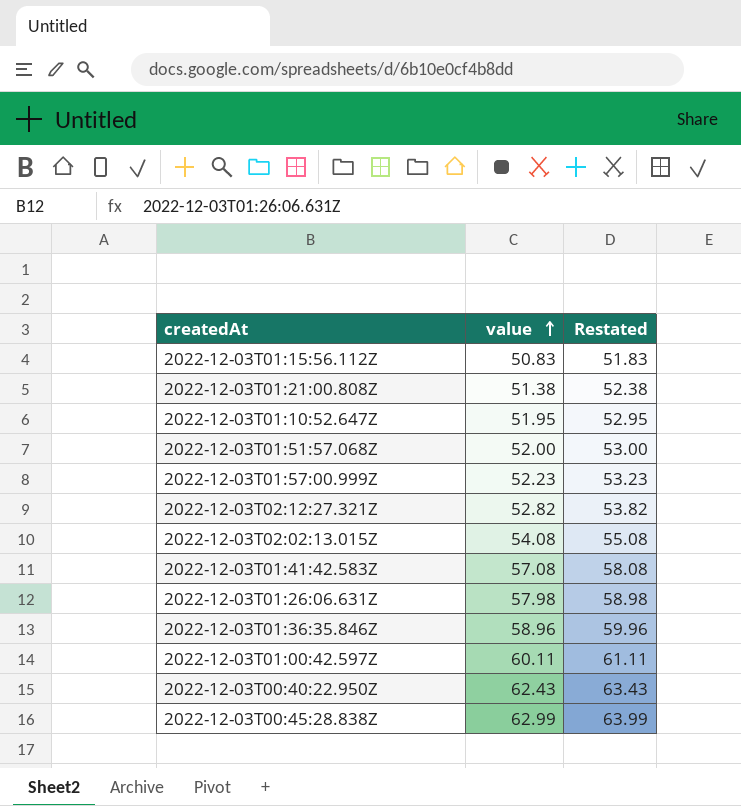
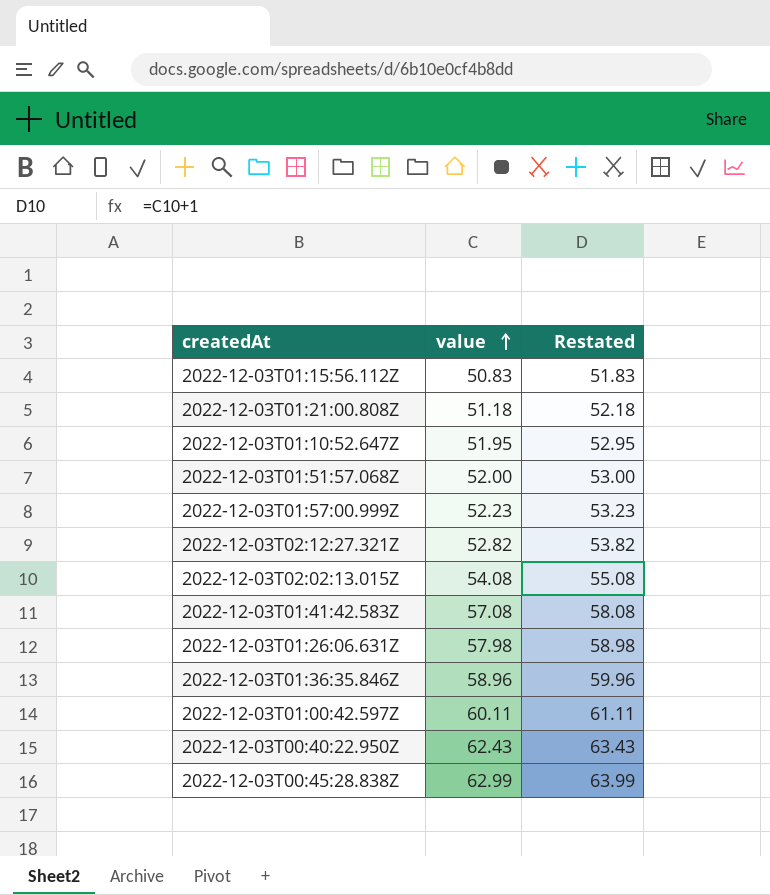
2022-12-03T01:21:00.808Z | value: 51.38 -> 51.18
2022-12-03T01:21:00.808Z | Restated: 52.38 -> 52.18

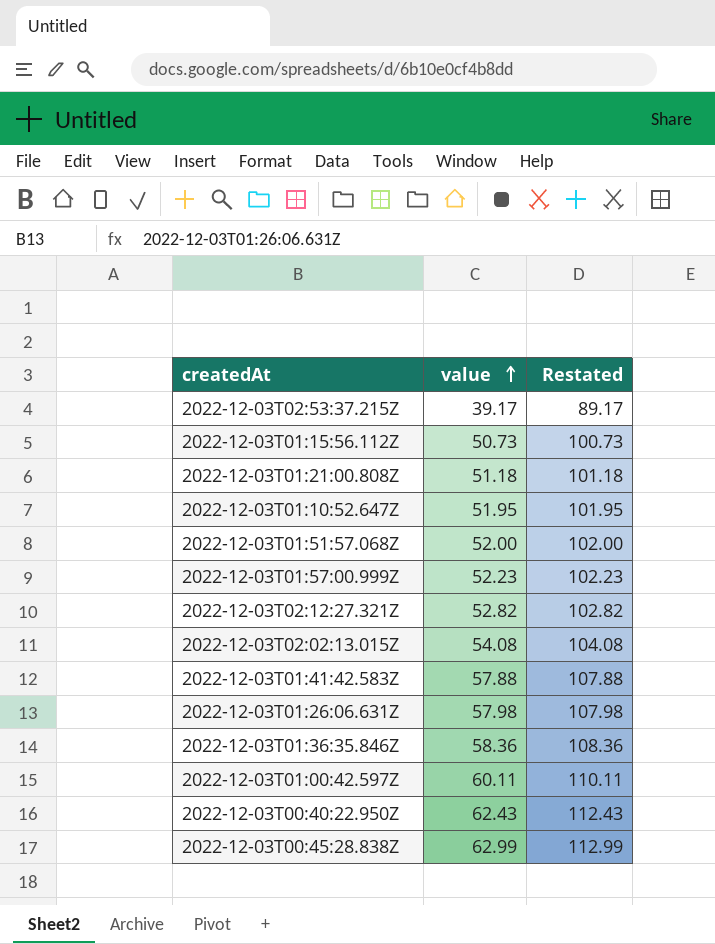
column Restated | formula: [value] + 1 -> [value] + 50
row 2022-12-03T02:53:37.215Z: none -> 39.17 | 89.17
2022-12-03T01:15:56.112Z | value: 50.83 -> 50.73
2022-12-03T01:41:42.583Z | value: 57.08 -> 57.88
2022-12-03T01:36:35.846Z | value: 58.96 -> 58.36

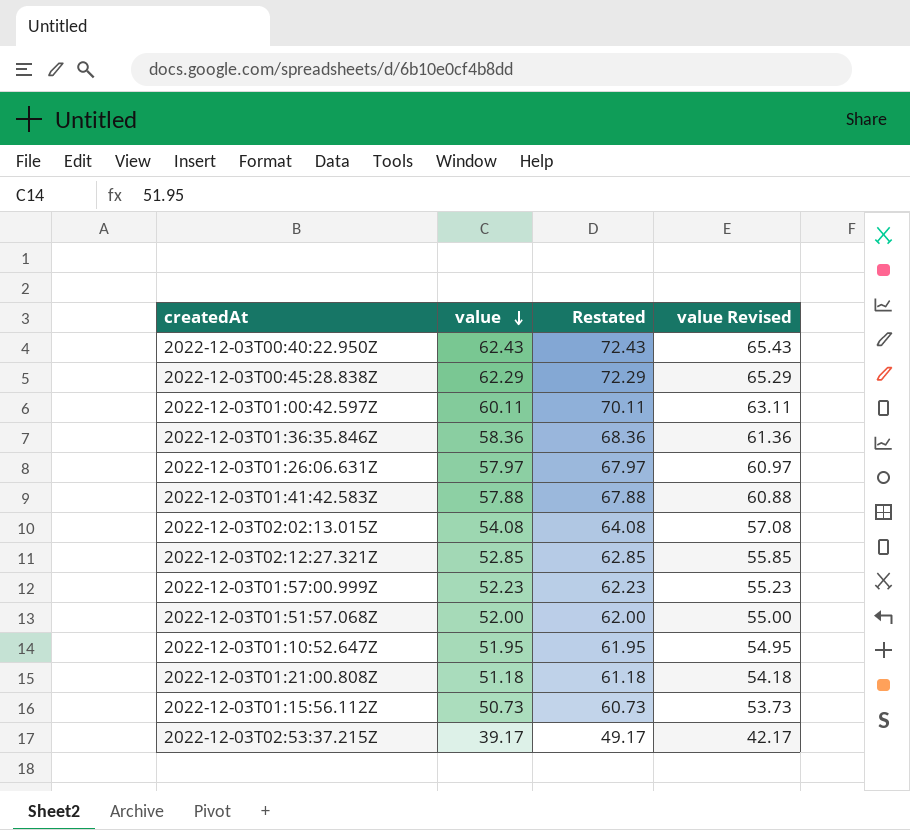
row order: value ascending -> value descending
column Restated | formula: [value] + 50 -> [value] + 10
column value Revised | formula: none -> [value] + 3
2022-12-03T00:45:28.838Z | value: 62.99 -> 62.29
2022-12-03T01:26:06.631Z | value: 57.98 -> 57.97
2022-12-03T02:12:27.321Z | value: 52.82 -> 52.85

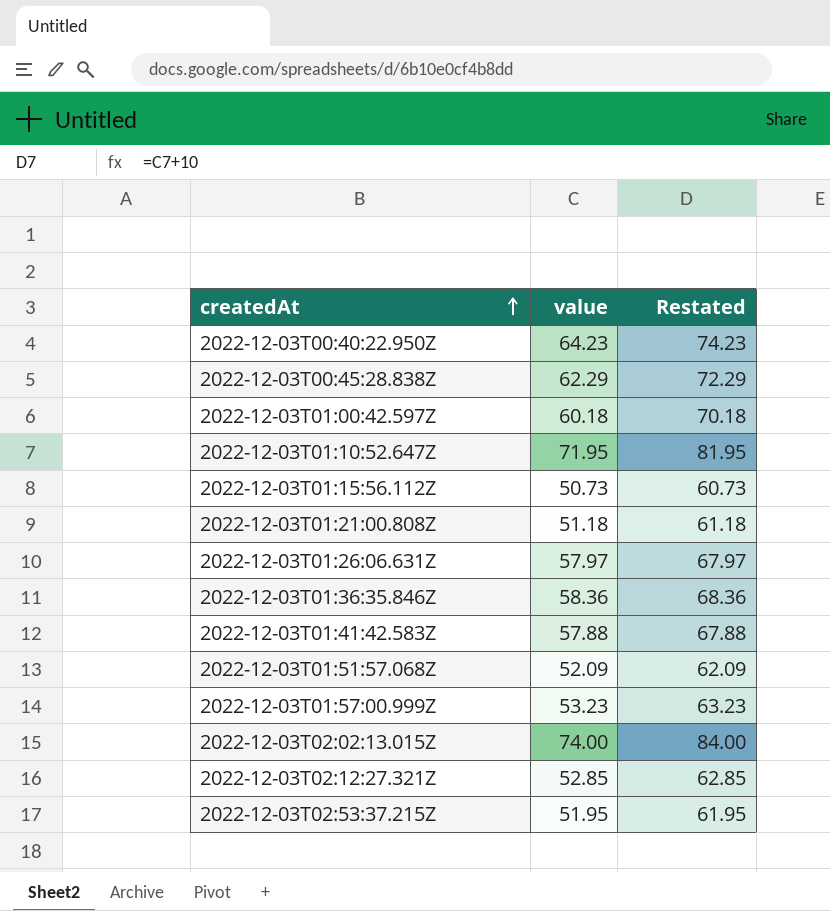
row order: value descending -> createdAt ascending
column value Revised | formula: [value] + 3 -> none
2022-12-03T00:40:22.950Z | value: 62.43 -> 64.23
2022-12-03T00:40:22.950Z | Restated: 72.43 -> 74.23
2022-12-03T01:00:42.597Z | value: 60.11 -> 60.18
2022-12-03T01:00:42.597Z | Restated: 70.11 -> 70.18
2022-12-03T01:10:52.647Z | value: 51.95 -> 71.95
2022-12-03T01:10:52.647Z | Restated: 61.95 -> 81.95
2022-12-03T01:51:57.068Z | value: 52.00 -> 52.09
2022-12-03T01:51:57.068Z | Restated: 62.00 -> 62.09
2022-12-03T01:57:00.999Z | value: 52.23 -> 53.23
2022-12-03T01:57:00.999Z | Restated: 62.23 -> 63.23
2022-12-03T02:02:13.015Z | value: 54.08 -> 74.00
2022-12-03T02:02:13.015Z | Restated: 64.08 -> 84.00
2022-12-03T02:53:37.215Z | value: 39.17 -> 51.95
2022-12-03T02:53:37.215Z | Restated: 49.17 -> 61.95

